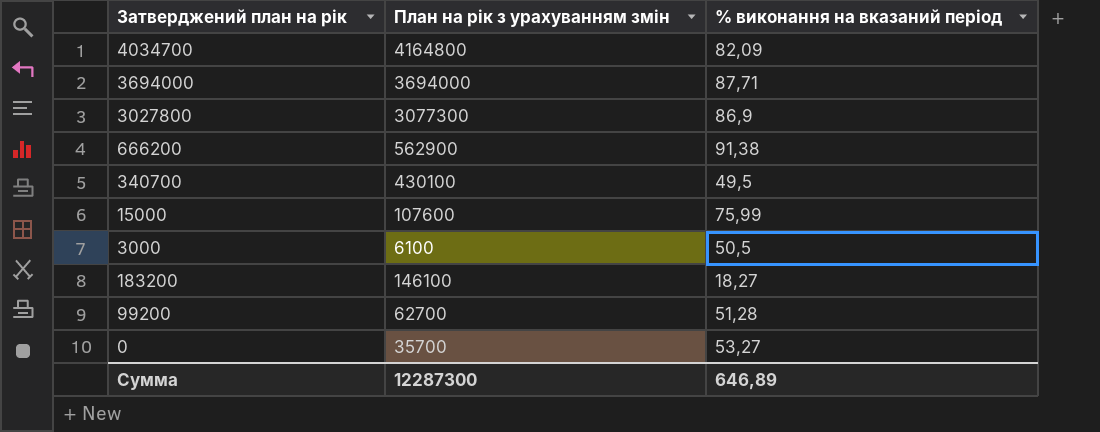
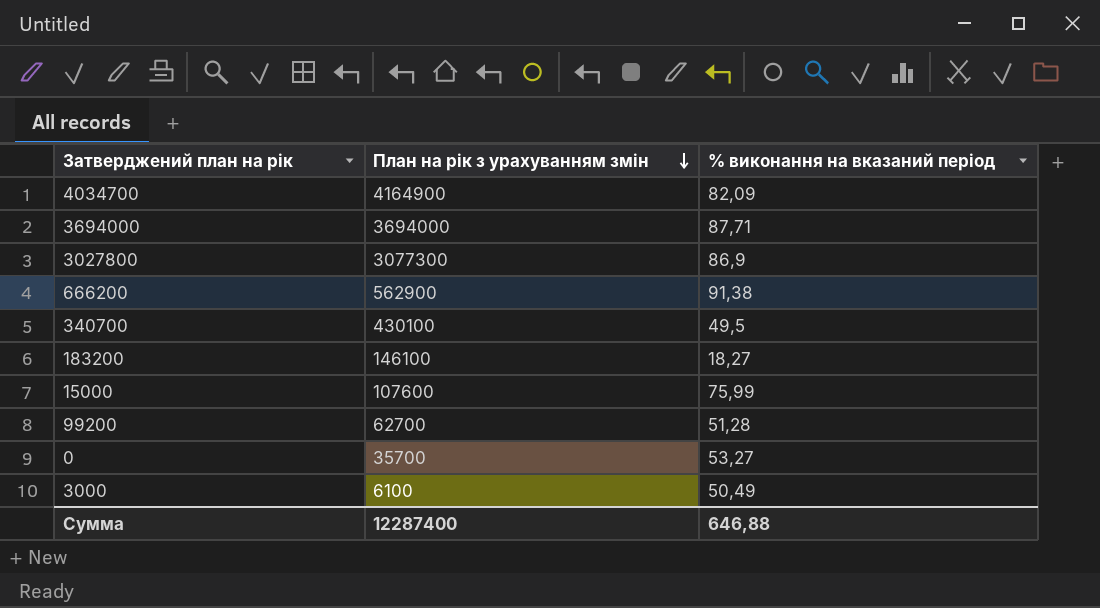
row order: none -> План на рік з урахуванням змін descending
4034700 | План на рік з урахуванням змін: 4164800 -> 4164900
3000 | % виконання на вказаний період: 50,5 -> 50,49
Сумма | План на рік з урахуванням змін: 12287300 -> 12287400
Сумма | % виконання на вказаний період: 646,89 -> 646,88

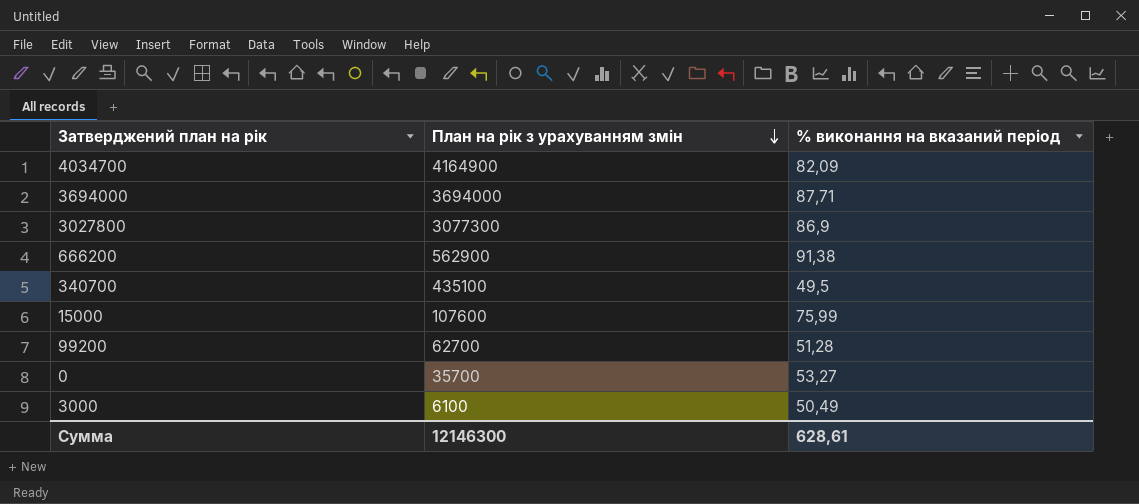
row 183200: 146100 | 18,27 -> none
340700 | План на рік з урахуванням змін: 430100 -> 435100
Сумма | План на рік з урахуванням змін: 12287400 -> 12146300
Сумма | % виконання на вказаний період: 646,88 -> 628,61

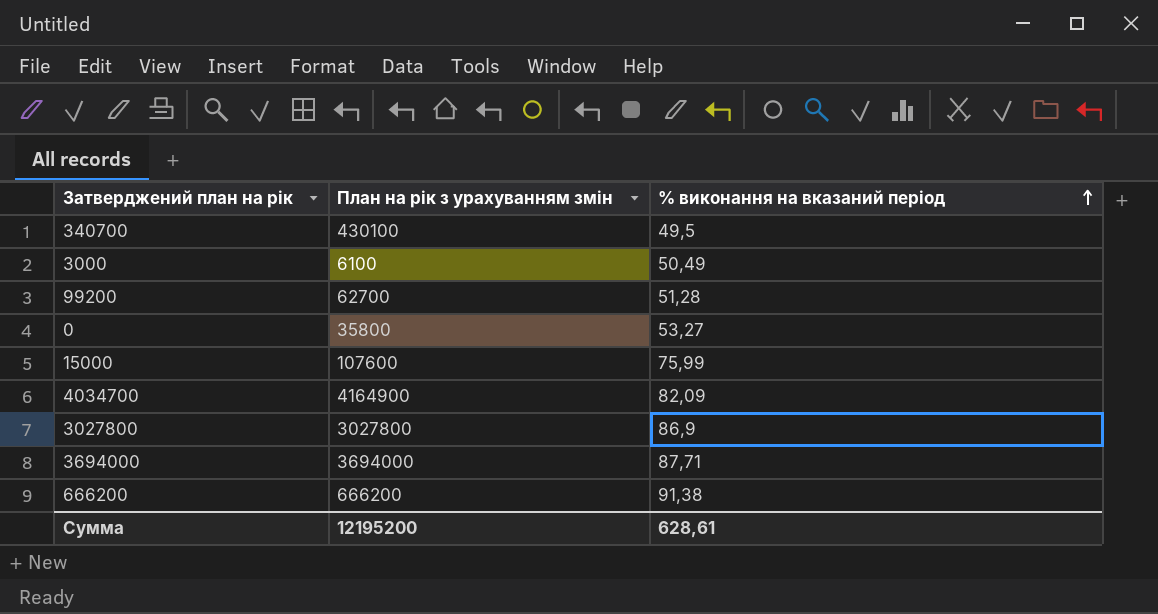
row order: План на рік з урахуванням змін descending -> % виконання на вказаний період ascending
340700 | План на рік з урахуванням змін: 435100 -> 430100
0 | План на рік з урахуванням змін: 35700 -> 35800
3027800 | План на рік з урахуванням змін: 3077300 -> 3027800
666200 | План на рік з урахуванням змін: 562900 -> 666200
Сумма | План на рік з урахуванням змін: 12146300 -> 12195200

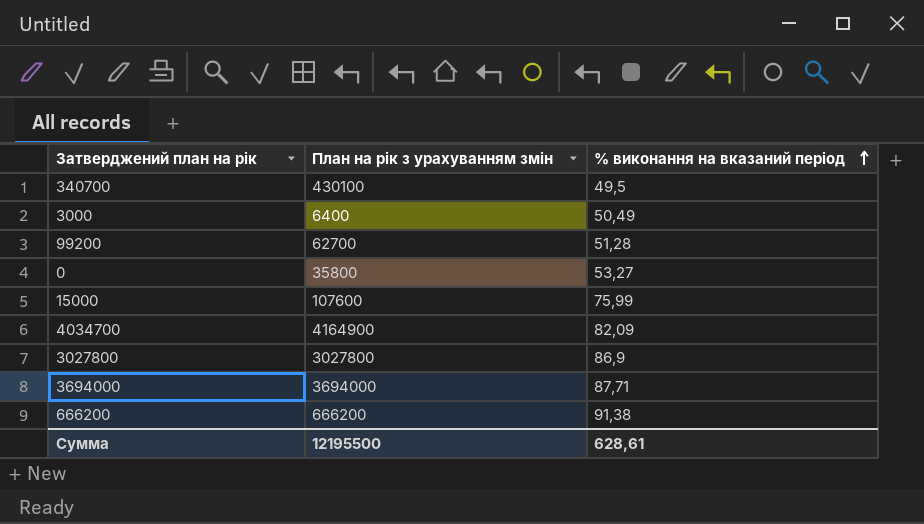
3000 | План на рік з урахуванням змін: 6100 -> 6400
Сумма | План на рік з урахуванням змін: 12195200 -> 12195500

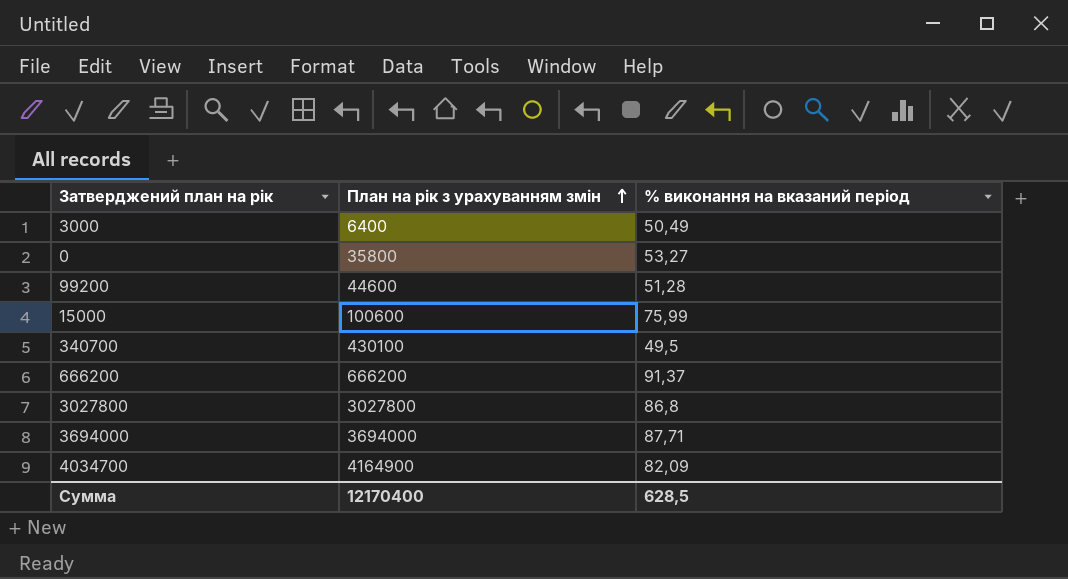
row order: % виконання на вказаний період ascending -> План на рік з урахуванням змін ascending
99200 | План на рік з урахуванням змін: 62700 -> 44600
15000 | План на рік з урахуванням змін: 107600 -> 100600
666200 | % виконання на вказаний період: 91,38 -> 91,37
3027800 | % виконання на вказаний період: 86,9 -> 86,8
Сумма | План на рік з урахуванням змін: 12195500 -> 12170400
Сумма | % виконання на вказаний період: 628,61 -> 628,5

